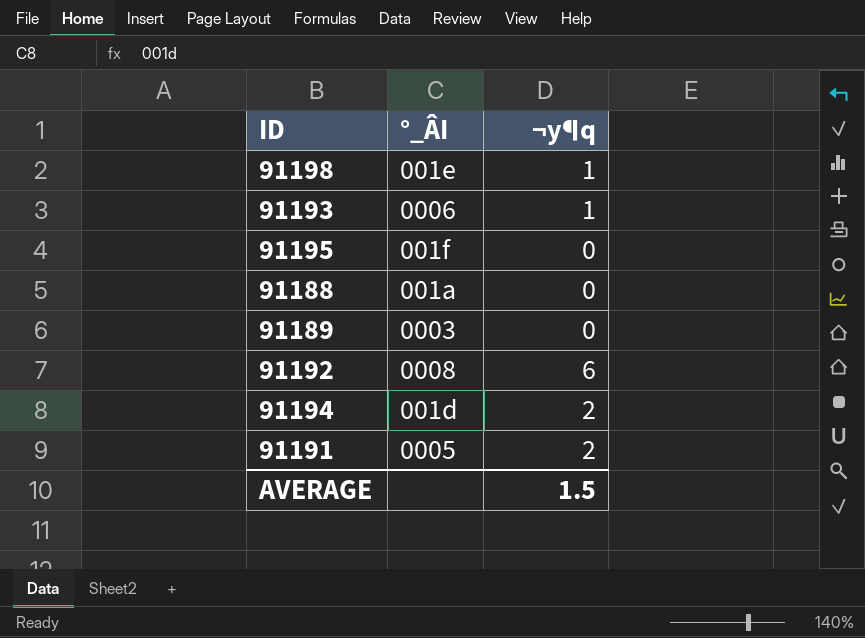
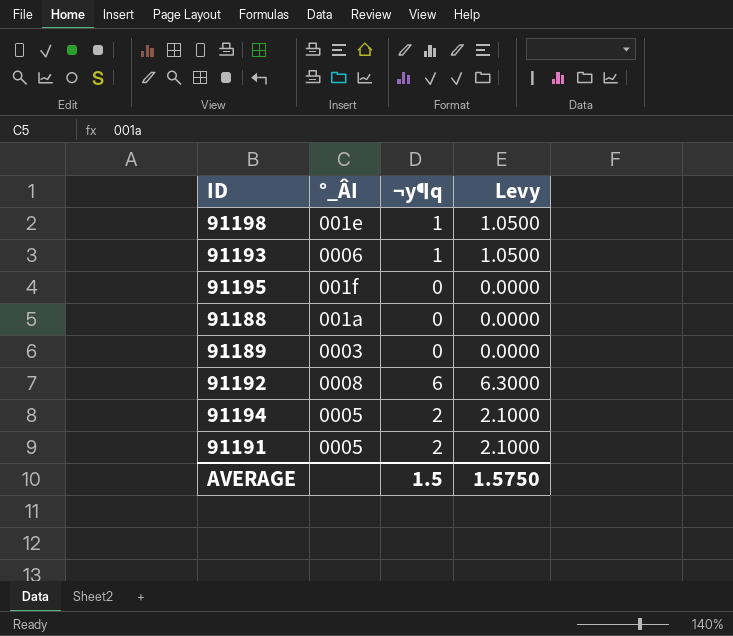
column Levy | formula: none -> [¬y¶q] * 1.05
91194 | °_ÂI: 001d -> 0005

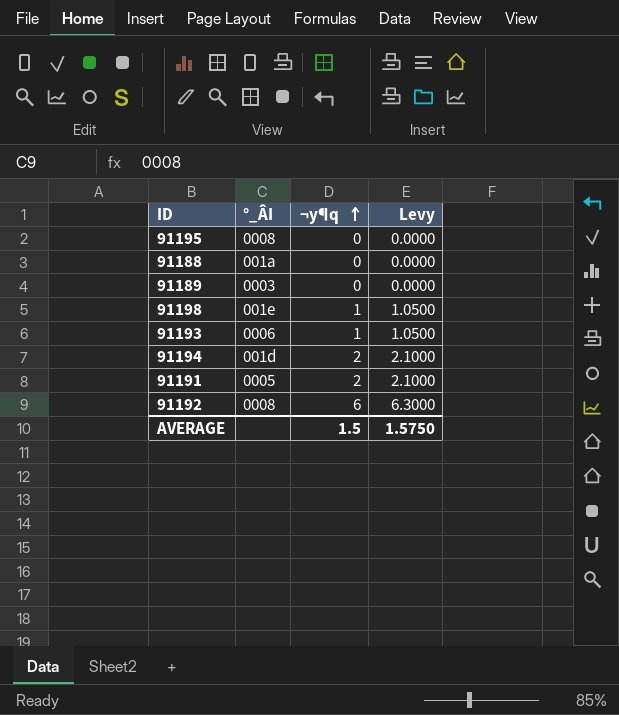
row order: none -> ¬y¶q ascending
91195 | °_ÂI: 001f -> 0008
91194 | °_ÂI: 0005 -> 001d

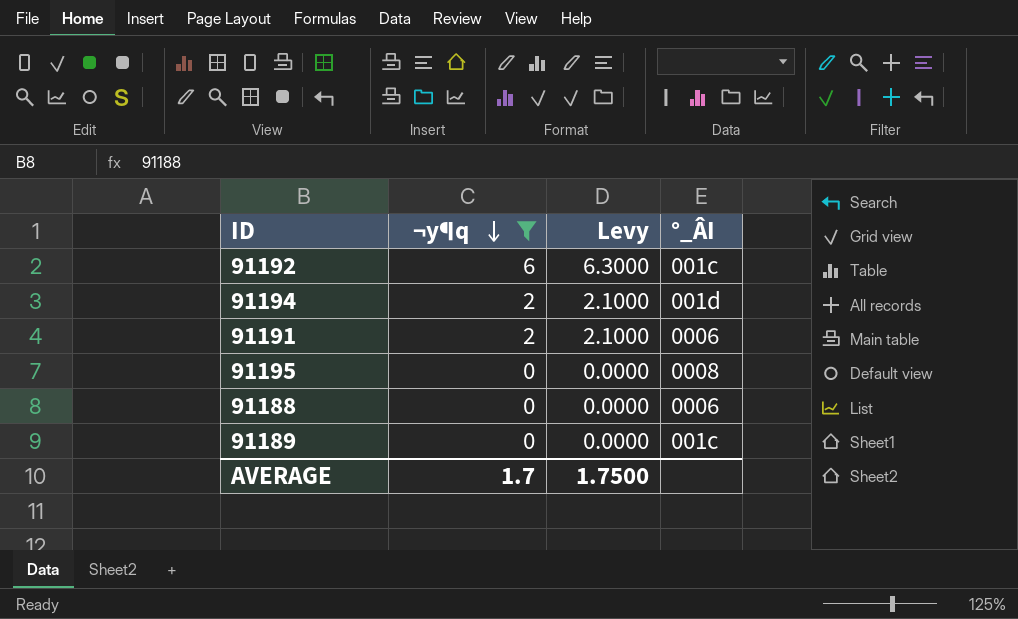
filter: none -> ¬y¶q != 1
row order: ¬y¶q ascending -> ¬y¶q descending
column °_ÂI | position: 2 -> 4
91192 | °_ÂI: 0008 -> 001c
91191 | °_ÂI: 0005 -> 0006
91188 | °_ÂI: 001a -> 0006
91189 | °_ÂI: 0003 -> 001c
AVERAGE | ¬y¶q: 1.5 -> 1.7
AVERAGE | Levy: 1.5750 -> 1.7500

